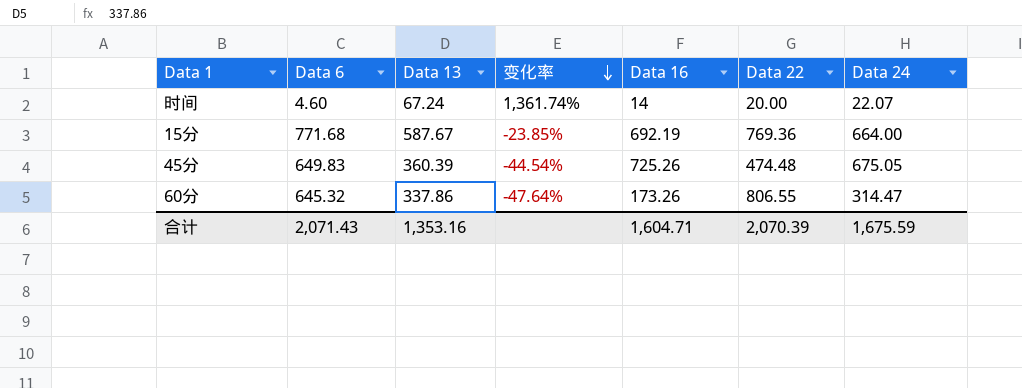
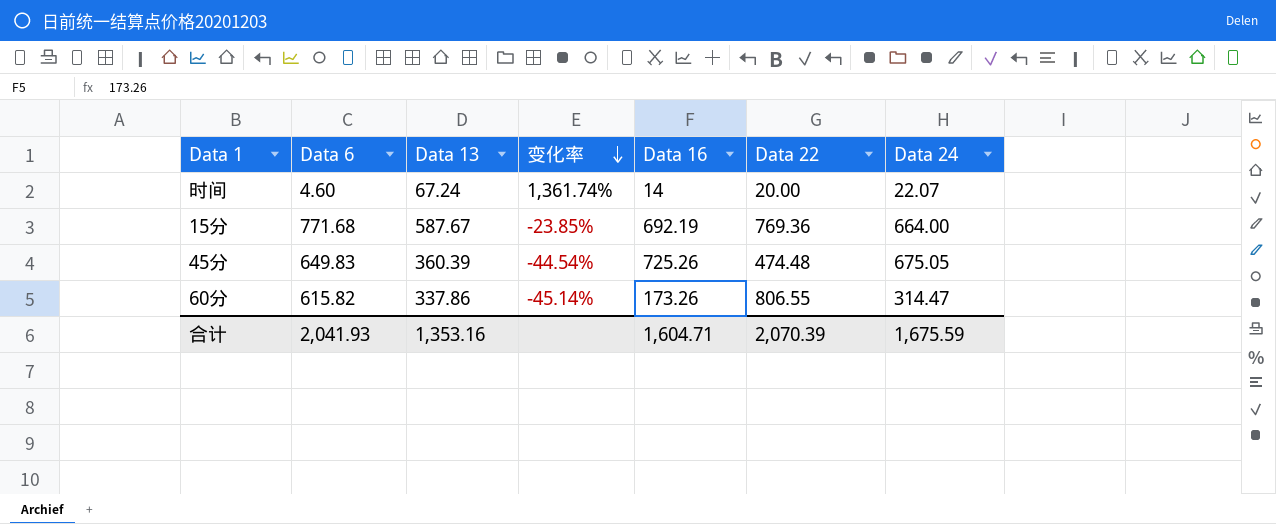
60分 | Data 6: 645.32 -> 615.82
60分 | 变化率: -47.64% -> -45.14%
合计 | Data 6: 2,071.43 -> 2,041.93

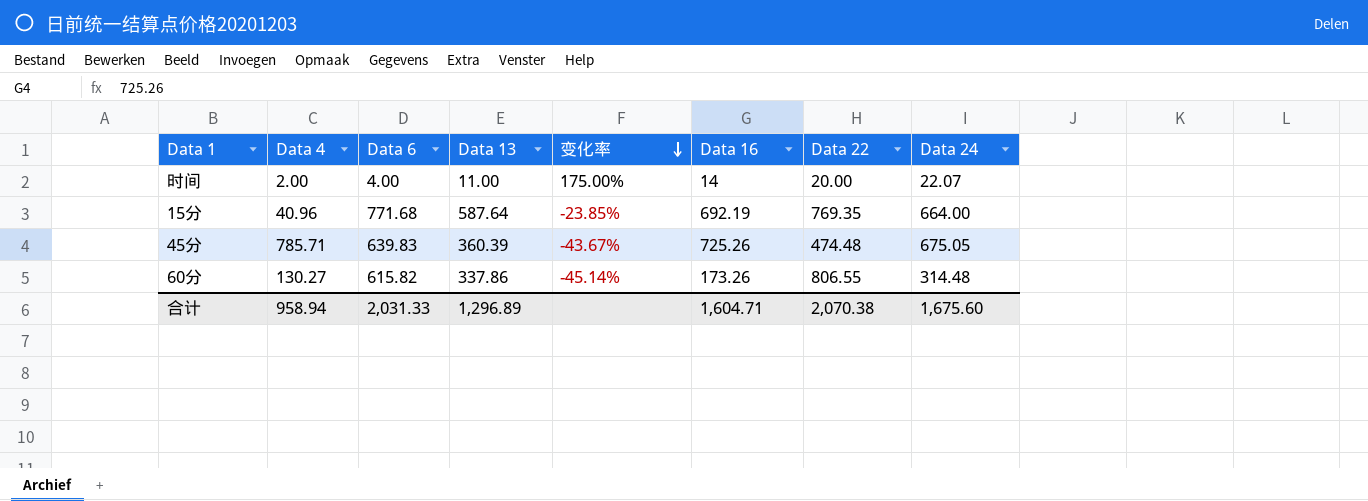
column Data 4 | position: none -> 2
时间 | Data 6: 4.60 -> 4.00
时间 | Data 13: 67.24 -> 11.00
时间 | 变化率: 1,361.74% -> 175.00%
15分 | Data 13: 587.67 -> 587.64
15分 | Data 22: 769.36 -> 769.35
45分 | Data 6: 649.83 -> 639.83
45分 | 变化率: -44.54% -> -43.67%
60分 | Data 24: 314.47 -> 314.48
合计 | Data 6: 2,041.93 -> 2,031.33
合计 | Data 13: 1,353.16 -> 1,296.89
合计 | Data 22: 2,070.39 -> 2,070.38
合计 | Data 24: 1,675.59 -> 1,675.60

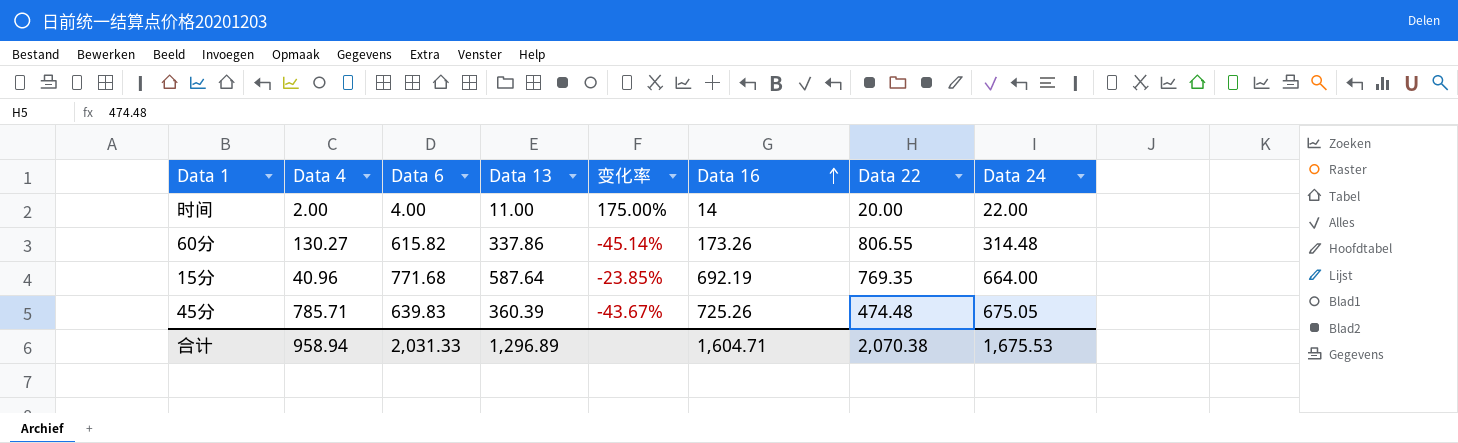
row order: 变化率 descending -> Data 16 ascending
时间 | Data 24: 22.07 -> 22.00
合计 | Data 24: 1,675.60 -> 1,675.53

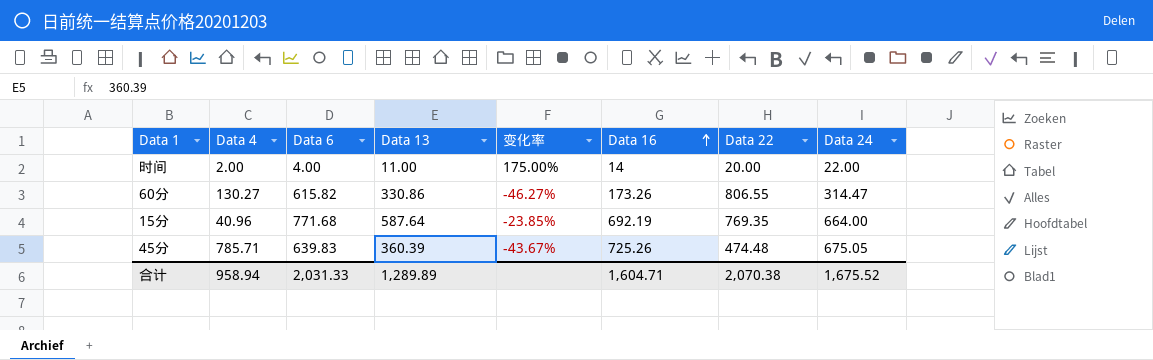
60分 | Data 13: 337.86 -> 330.86
60分 | 变化率: -45.14% -> -46.27%
60分 | Data 24: 314.48 -> 314.47
合计 | Data 13: 1,296.89 -> 1,289.89
合计 | Data 24: 1,675.53 -> 1,675.52

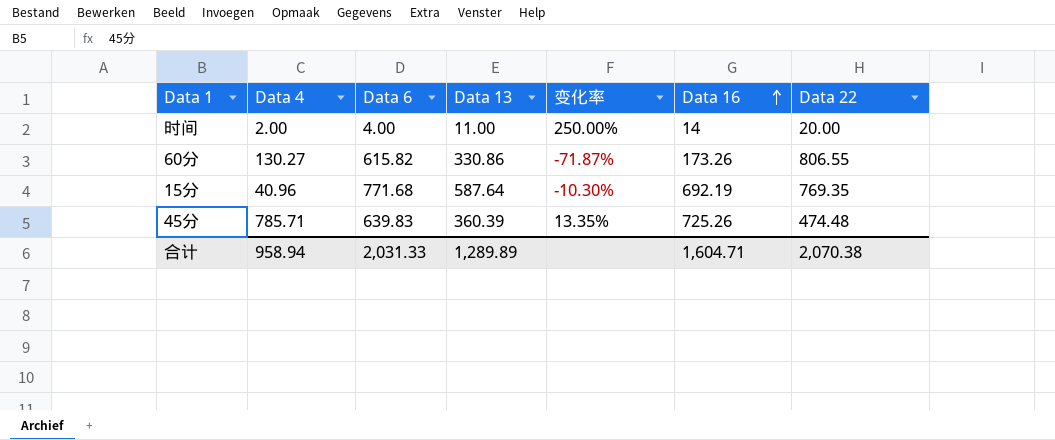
column Data 24 | position: 8 -> none
column 变化率 | formula: ([Data 13] - [Data 6]) / [Data 6] -> ([Data 16] - [Data 6]) / [Data 6]

